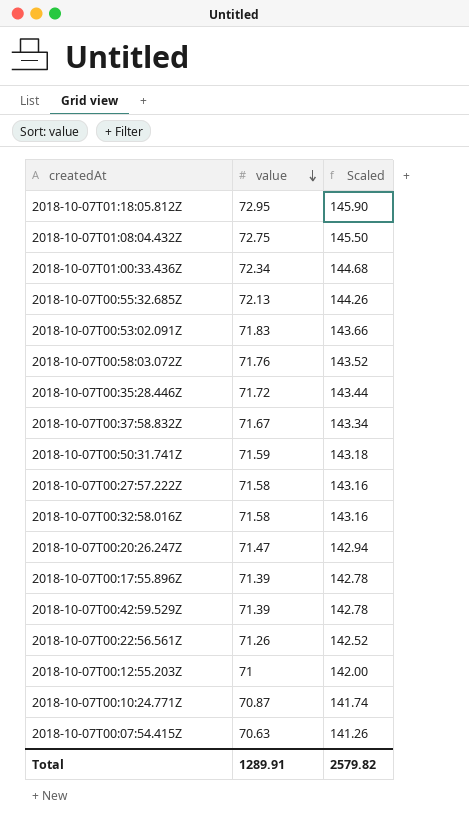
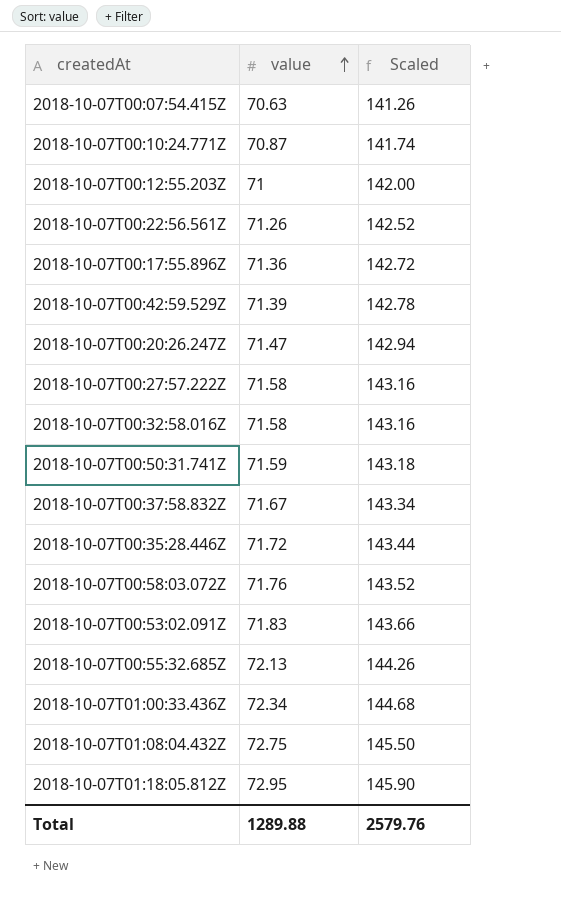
row order: value descending -> value ascending
2018-10-07T00:17:55.896Z | value: 71.39 -> 71.36
2018-10-07T00:17:55.896Z | Scaled: 142.78 -> 142.72
Total | value: 1289.91 -> 1289.88
Total | Scaled: 2579.82 -> 2579.76

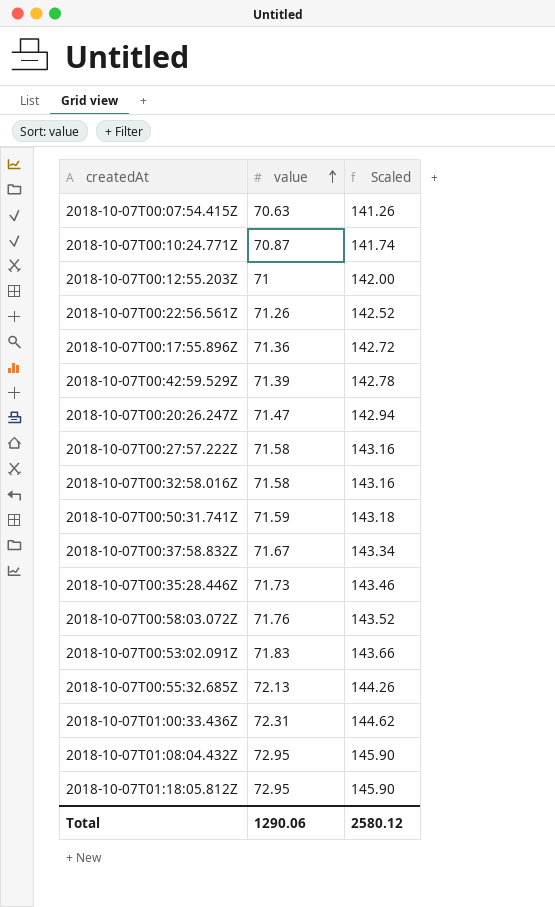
2018-10-07T00:35:28.446Z | value: 71.72 -> 71.73
2018-10-07T00:35:28.446Z | Scaled: 143.44 -> 143.46
2018-10-07T01:00:33.436Z | value: 72.34 -> 72.31
2018-10-07T01:00:33.436Z | Scaled: 144.68 -> 144.62
2018-10-07T01:08:04.432Z | value: 72.75 -> 72.95
2018-10-07T01:08:04.432Z | Scaled: 145.50 -> 145.90
Total | value: 1289.88 -> 1290.06
Total | Scaled: 2579.76 -> 2580.12

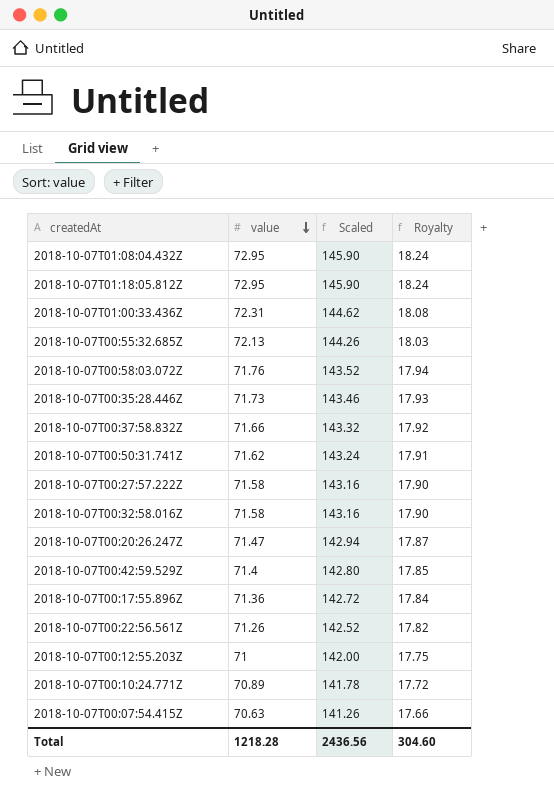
row order: value ascending -> value descending
column Royalty | formula: none -> [value] * 0.25
row 2018-10-07T00:53:02.091Z: 71.83 | 143.66 -> none
2018-10-07T00:37:58.832Z | value: 71.67 -> 71.66
2018-10-07T00:37:58.832Z | Scaled: 143.34 -> 143.32
2018-10-07T00:50:31.741Z | value: 71.59 -> 71.62
2018-10-07T00:50:31.741Z | Scaled: 143.18 -> 143.24
2018-10-07T00:42:59.529Z | value: 71.39 -> 71.4
2018-10-07T00:42:59.529Z | Scaled: 142.78 -> 142.80
2018-10-07T00:10:24.771Z | value: 70.87 -> 70.89
2018-10-07T00:10:24.771Z | Scaled: 141.74 -> 141.78
Total | value: 1290.06 -> 1218.28
Total | Scaled: 2580.12 -> 2436.56

